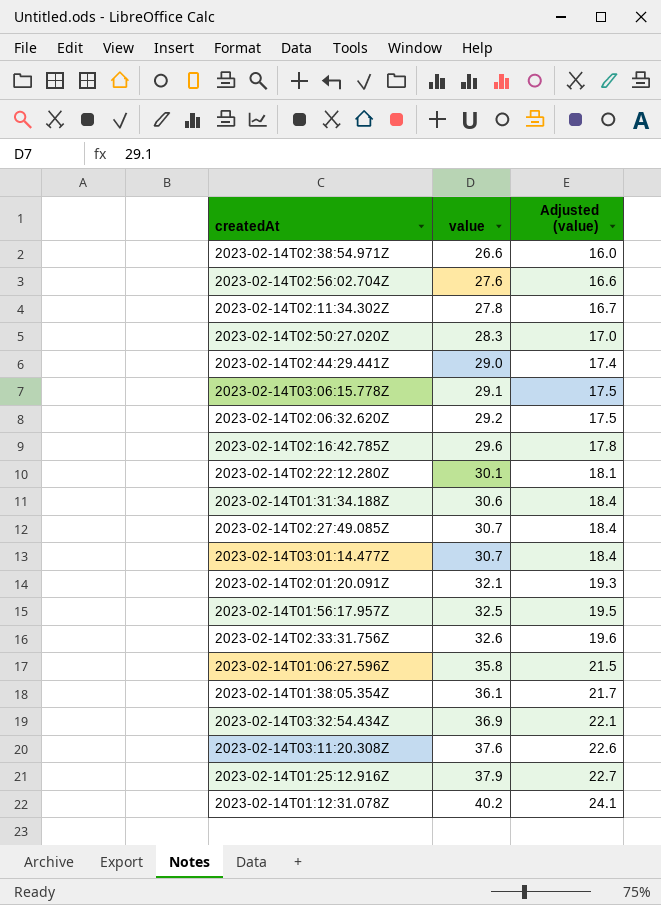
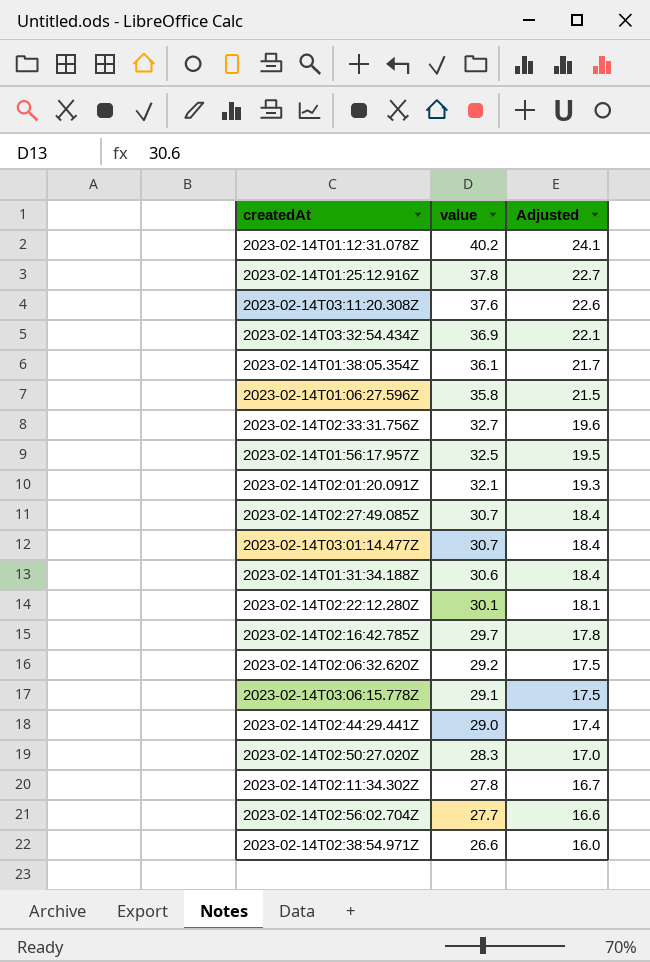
row order: value ascending -> value descending
column name: Adjusted (value) -> Adjusted
2023-02-14T01:25:12.916Z | value: 37.9 -> 37.8
2023-02-14T02:33:31.756Z | value: 32.6 -> 32.7
2023-02-14T02:16:42.785Z | value: 29.6 -> 29.7
2023-02-14T02:56:02.704Z | value: 27.6 -> 27.7

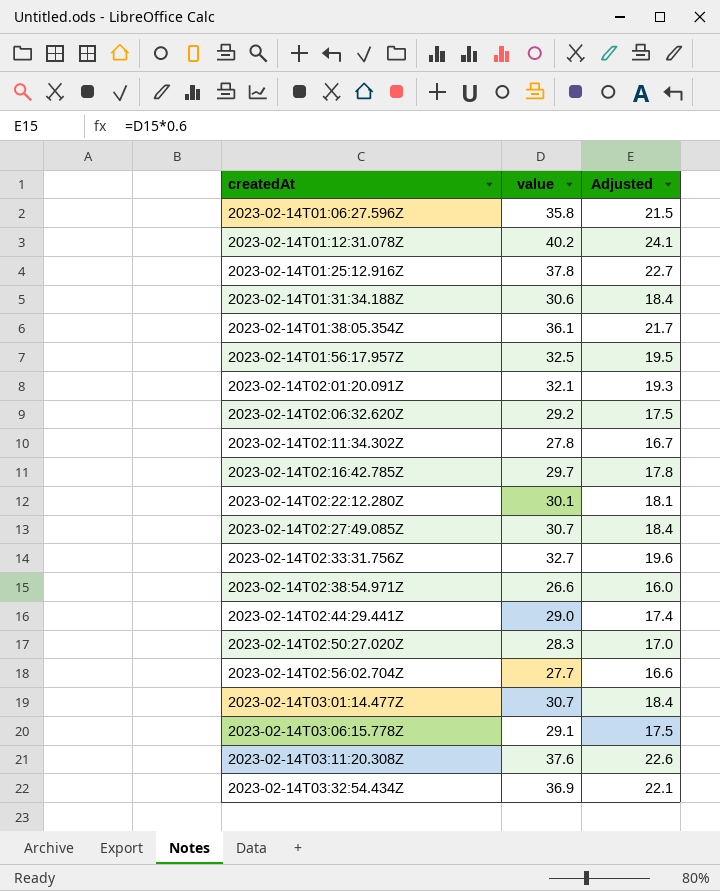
row order: value descending -> createdAt ascending

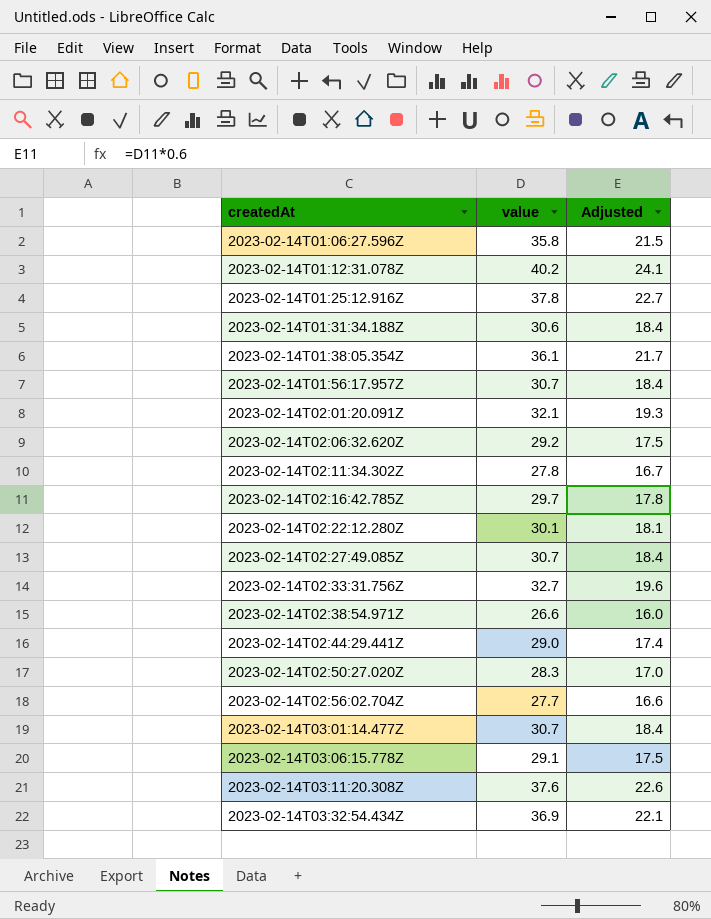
2023-02-14T01:56:17.957Z | value: 32.5 -> 30.7
2023-02-14T01:56:17.957Z | Adjusted: 19.5 -> 18.4

